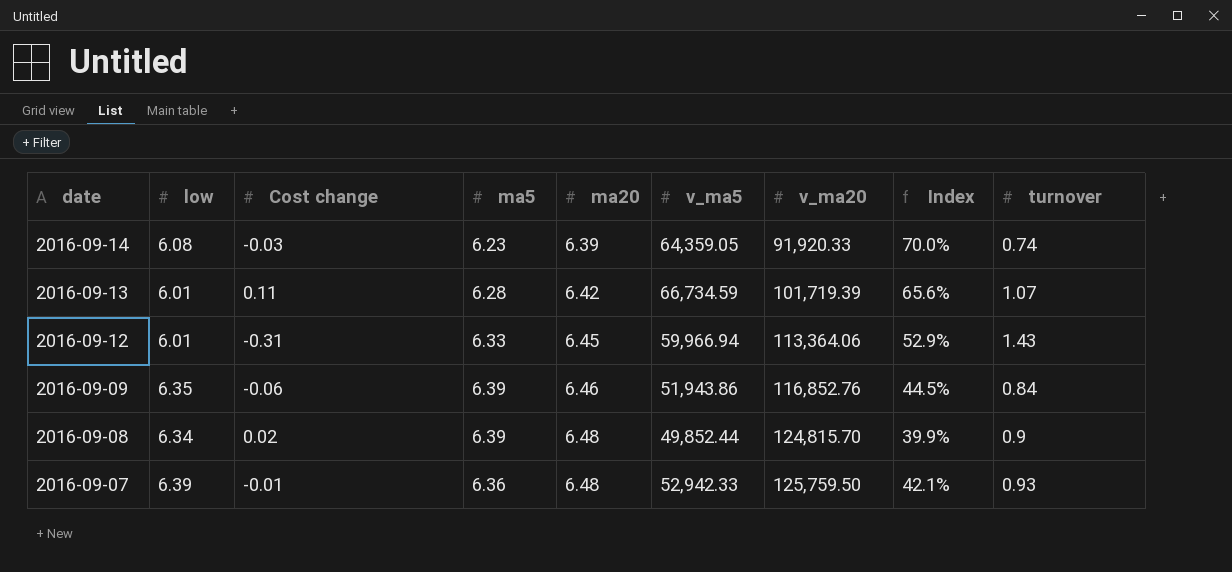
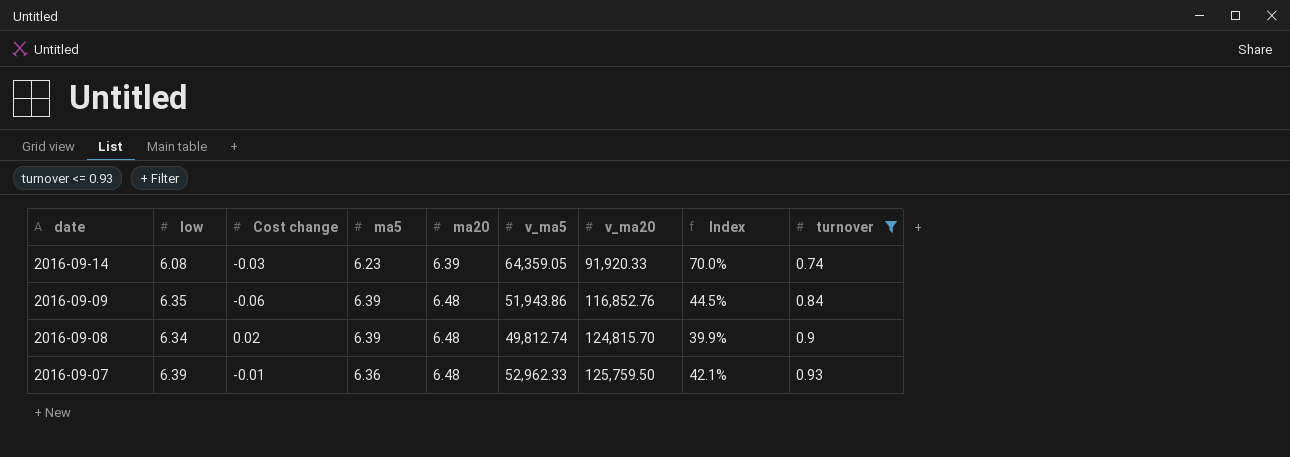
filter: none -> turnover <= 0.93
2016-09-09 | ma20: 6.46 -> 6.48
2016-09-08 | v_ma5: 49,852.44 -> 49,812.74
2016-09-07 | v_ma5: 52,942.33 -> 52,962.33

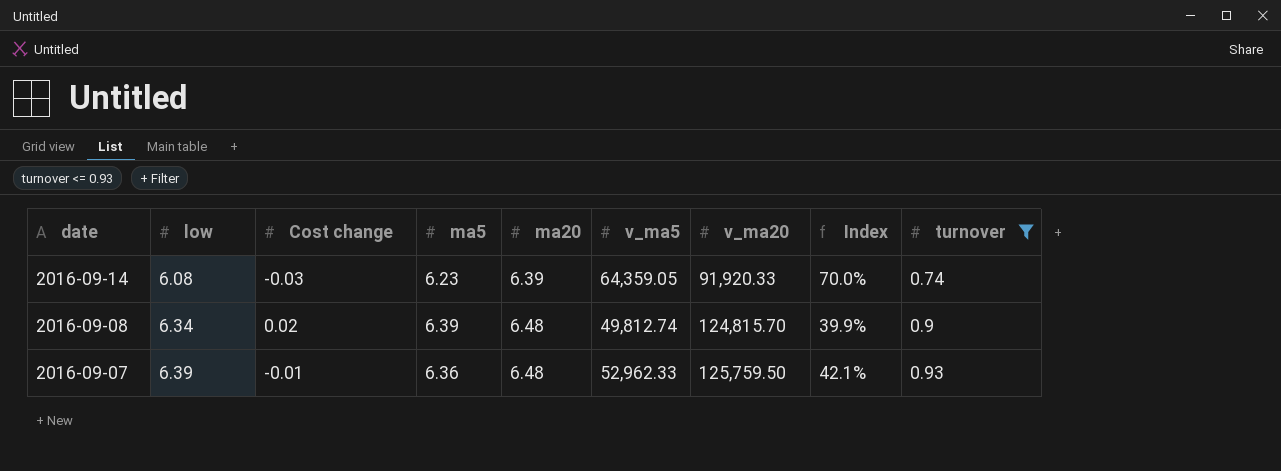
row 2016-09-09: 6.35 | -0.06 | 6.39 | 6.48 | 51,943.86 | 116,852.76 | 44.5% | 0.84 -> none

